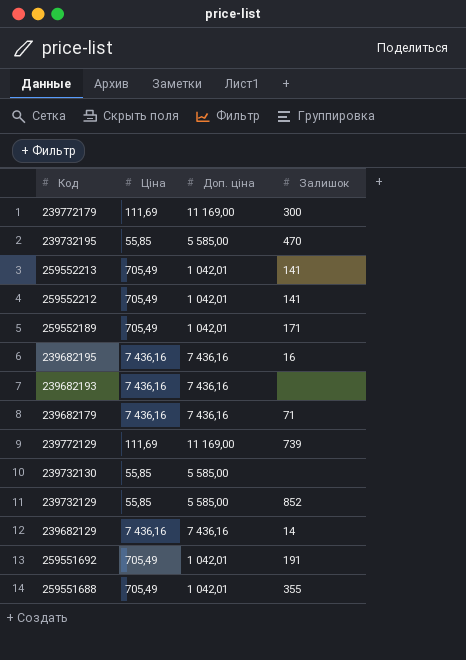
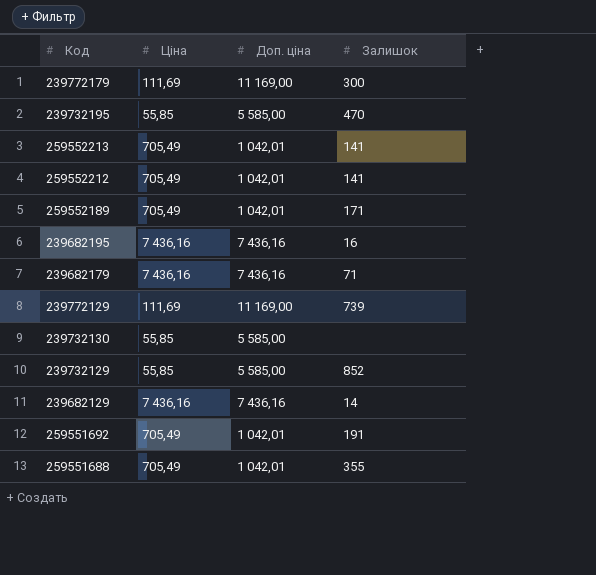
row 239682193: 7 436,16 | 7 436,16 | none -> none

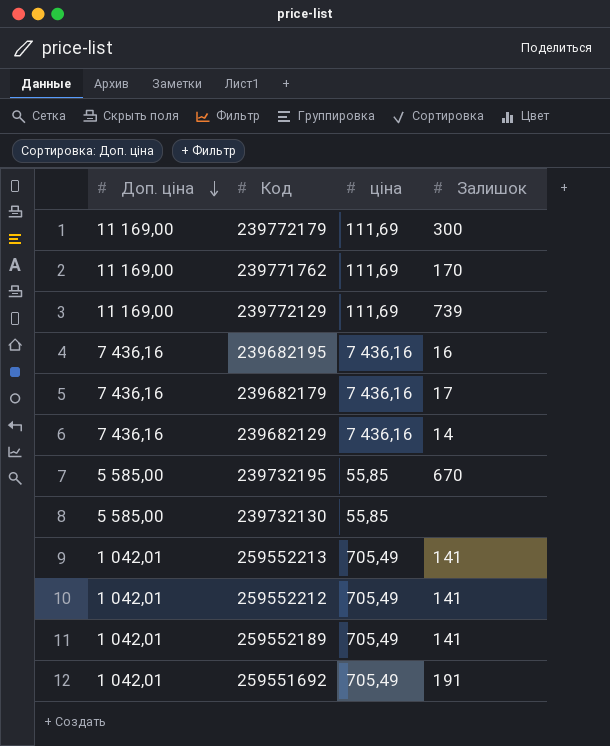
row order: none -> Доп. ціна descending
column Доп. ціна | position: 3 -> 1
column name: Ціна -> ціна
row 239732129: 55,85 | 5 585,00 | 852 -> none
row 259551688: 705,49 | 1 042,01 | 355 -> none
row 239771762: none -> 11 169,00 | 111,69 | 170
239682179 | Залишок: 71 -> 17
239732195 | Залишок: 470 -> 670
259552189 | Залишок: 171 -> 141

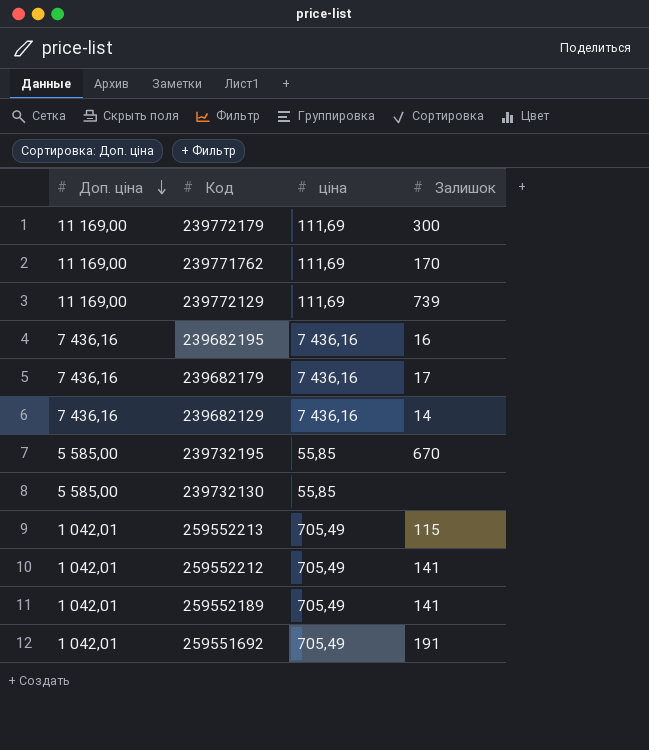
259552213 | Залишок: 141 -> 115

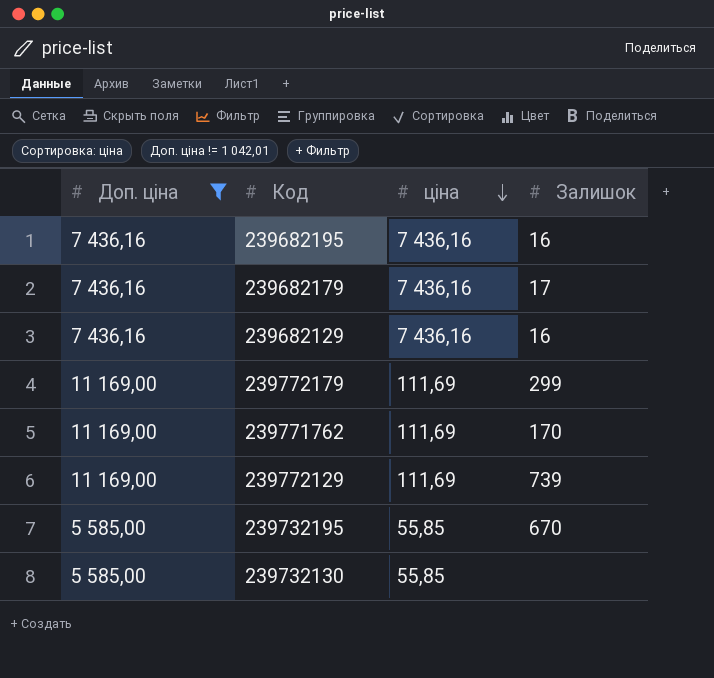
filter: none -> Доп. ціна != 1 042,01
row order: Доп. ціна descending -> ціна descending
239682129 | Залишок: 14 -> 16
239772179 | Залишок: 300 -> 299

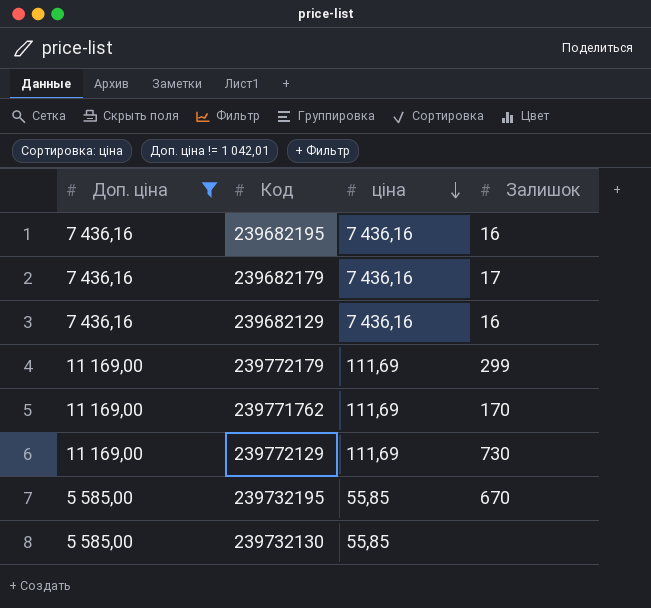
239772129 | Залишок: 739 -> 730

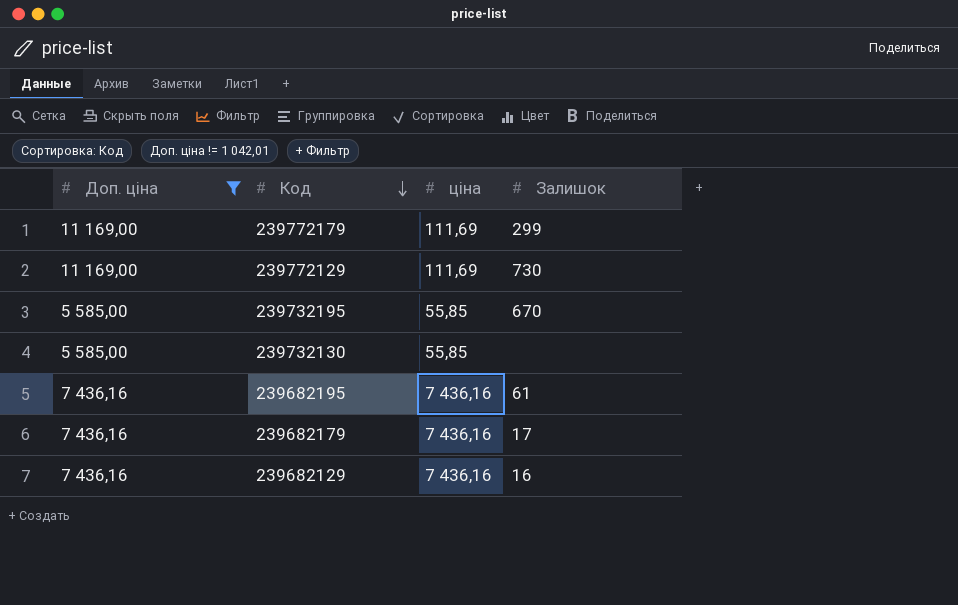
row order: ціна descending -> Код descending
row 239771762: 11 169,00 | 111,69 | 170 -> none
239682195 | Залишок: 16 -> 61

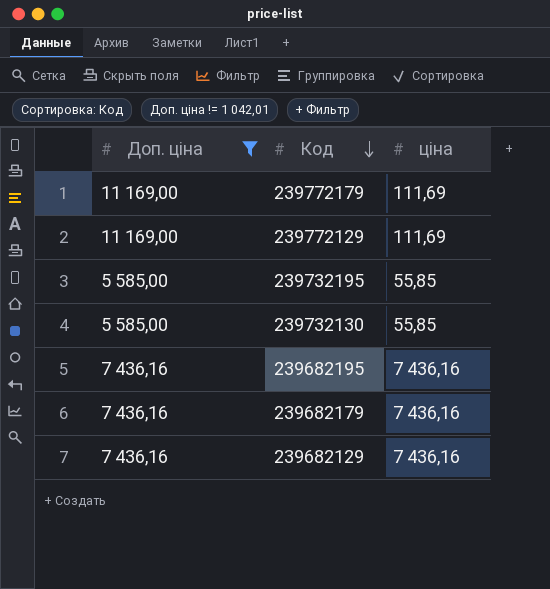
column Залишок | position: 4 -> none

